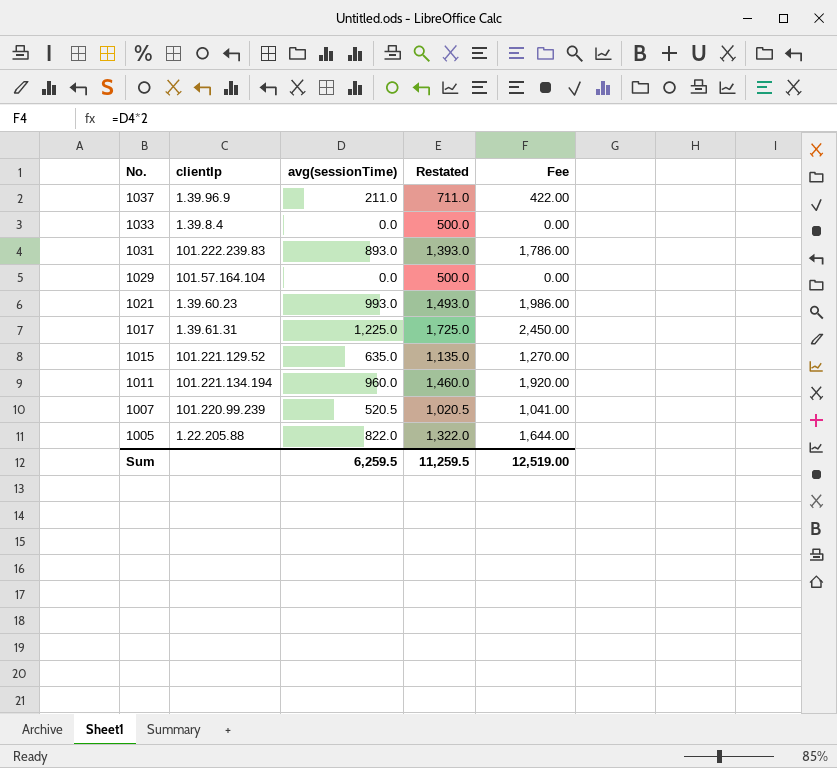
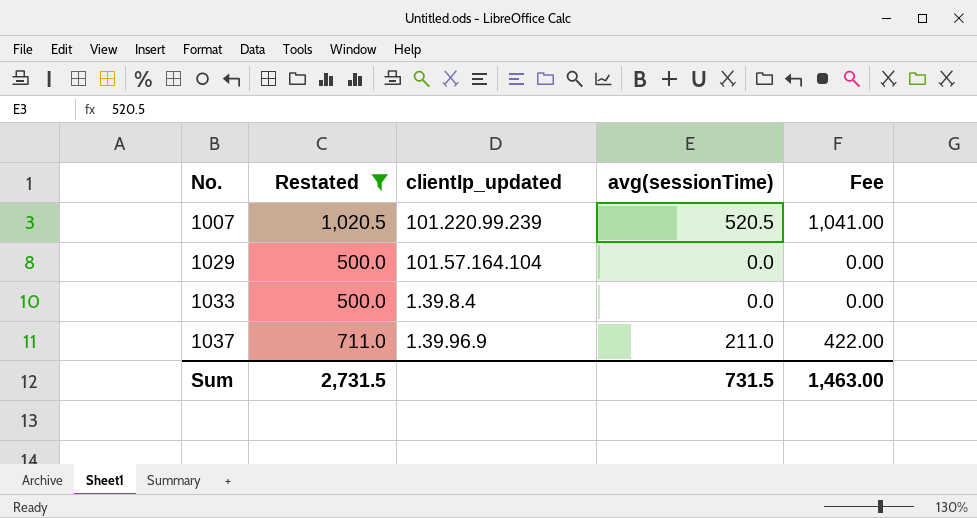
filter: none -> Restated <= 1,020.5
row order: No. descending -> No. ascending
column Restated | position: 4 -> 2
column name: clientIp -> clientIp_updated
Sum | Restated: 11,259.5 -> 2,731.5
Sum | avg(sessionTime): 6,259.5 -> 731.5
Sum | Fee: 12,519.00 -> 1,463.00

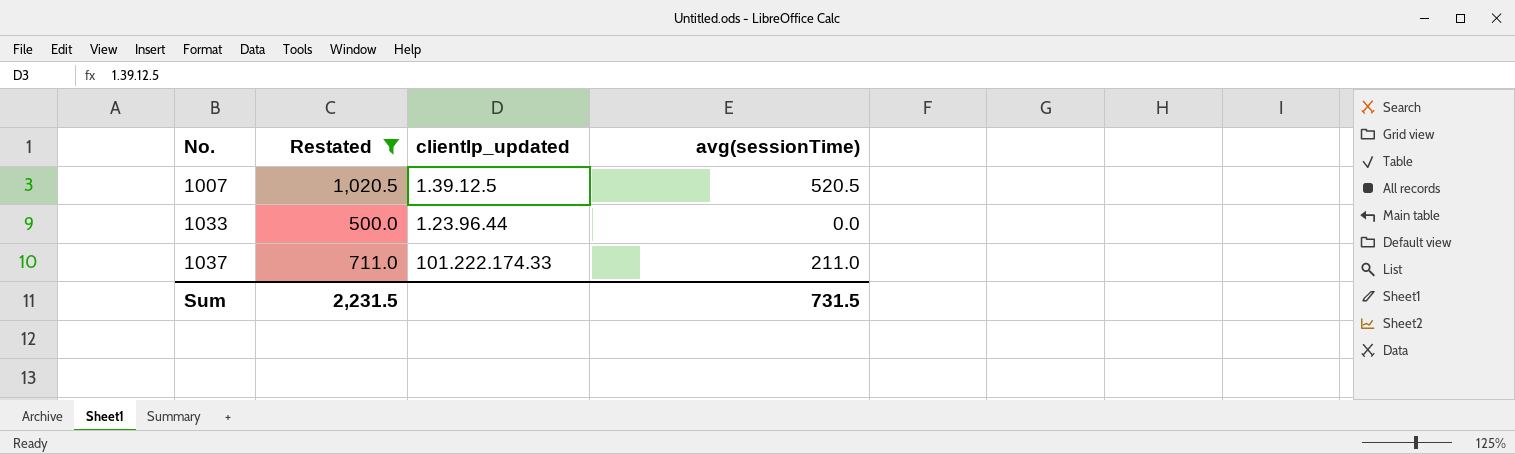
column Fee | formula: [avg(sessionTime)] * 2 -> none
row 1029: 500.0 | 101.57.164.104 | 0.0 | 0.00 -> none
1007 | clientIp_updated: 101.220.99.239 -> 1.39.12.5
1033 | clientIp_updated: 1.39.8.4 -> 1.23.96.44
1037 | clientIp_updated: 1.39.96.9 -> 101.222.174.33
Sum | Restated: 2,731.5 -> 2,231.5

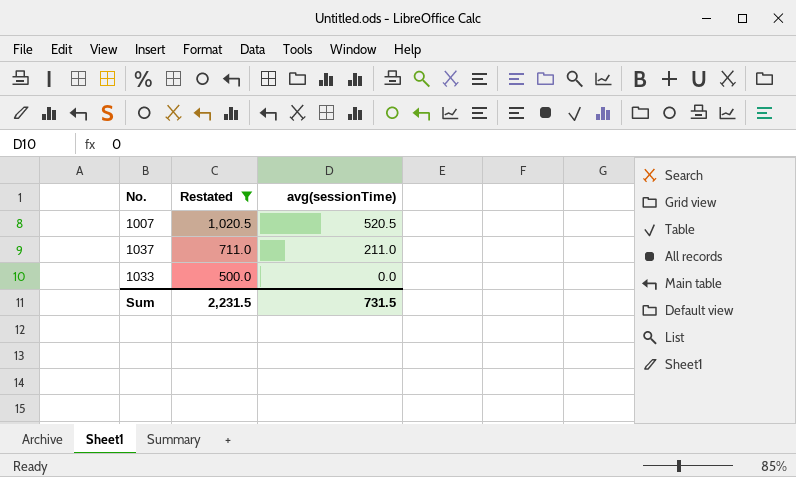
row order: No. ascending -> Restated descending
column clientIp_updated | position: 3 -> none

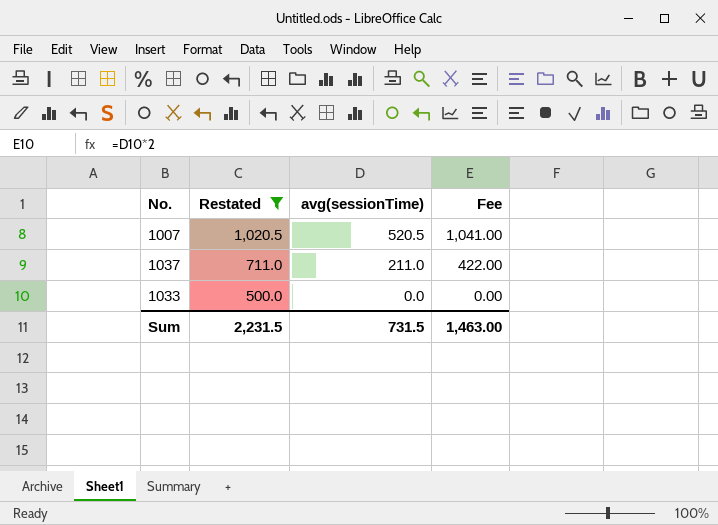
column Fee | formula: none -> [avg(sessionTime)] * 2

